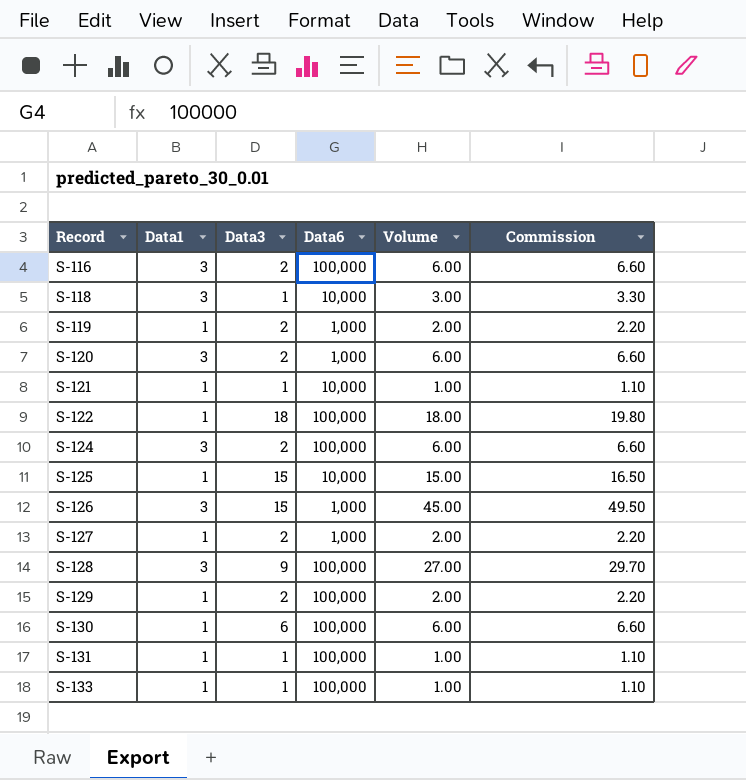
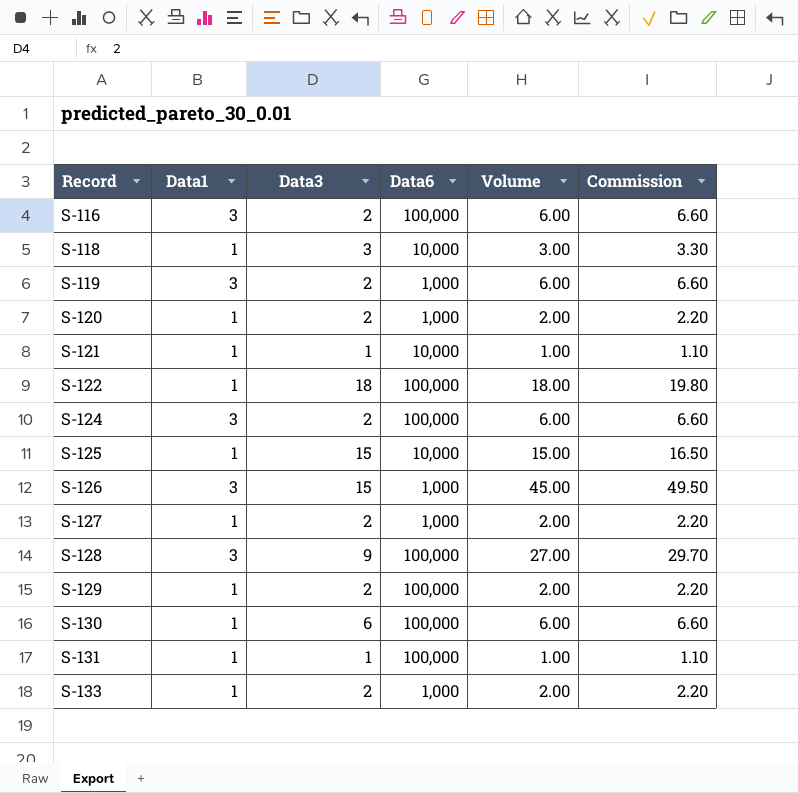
S-118 | Data1: 3 -> 1
S-118 | Data3: 1 -> 3
S-119 | Data1: 1 -> 3
S-119 | Volume: 2.00 -> 6.00
S-119 | Commission: 2.20 -> 6.60
S-120 | Data1: 3 -> 1
S-120 | Volume: 6.00 -> 2.00
S-120 | Commission: 6.60 -> 2.20
S-133 | Data3: 1 -> 2
S-133 | Data6: 100,000 -> 1,000
S-133 | Volume: 1.00 -> 2.00
S-133 | Commission: 1.10 -> 2.20

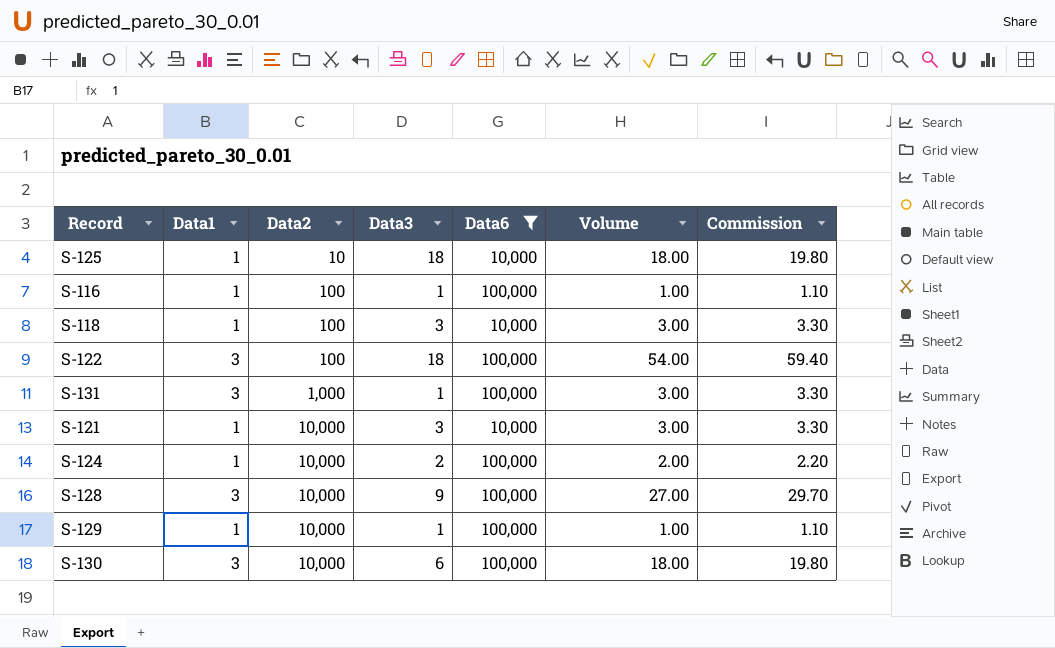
filter: none -> Data6 != 1,000
row order: Record ascending -> Data2 ascending
column Data2 | position: none -> 3
S-125 | Data3: 15 -> 18
S-125 | Volume: 15.00 -> 18.00
S-125 | Commission: 16.50 -> 19.80
S-116 | Data1: 3 -> 1
S-116 | Data3: 2 -> 1
S-116 | Volume: 6.00 -> 1.00
S-116 | Commission: 6.60 -> 1.10
S-122 | Data1: 1 -> 3
S-122 | Volume: 18.00 -> 54.00
S-122 | Commission: 19.80 -> 59.40
S-131 | Data1: 1 -> 3
S-131 | Volume: 1.00 -> 3.00
S-131 | Commission: 1.10 -> 3.30
S-121 | Data3: 1 -> 3
S-121 | Volume: 1.00 -> 3.00
S-121 | Commission: 1.10 -> 3.30
S-124 | Data1: 3 -> 1
S-124 | Volume: 6.00 -> 2.00
S-124 | Commission: 6.60 -> 2.20
S-129 | Data3: 2 -> 1
S-129 | Volume: 2.00 -> 1.00
S-129 | Commission: 2.20 -> 1.10
S-130 | Data1: 1 -> 3
S-130 | Volume: 6.00 -> 18.00
S-130 | Commission: 6.60 -> 19.80

